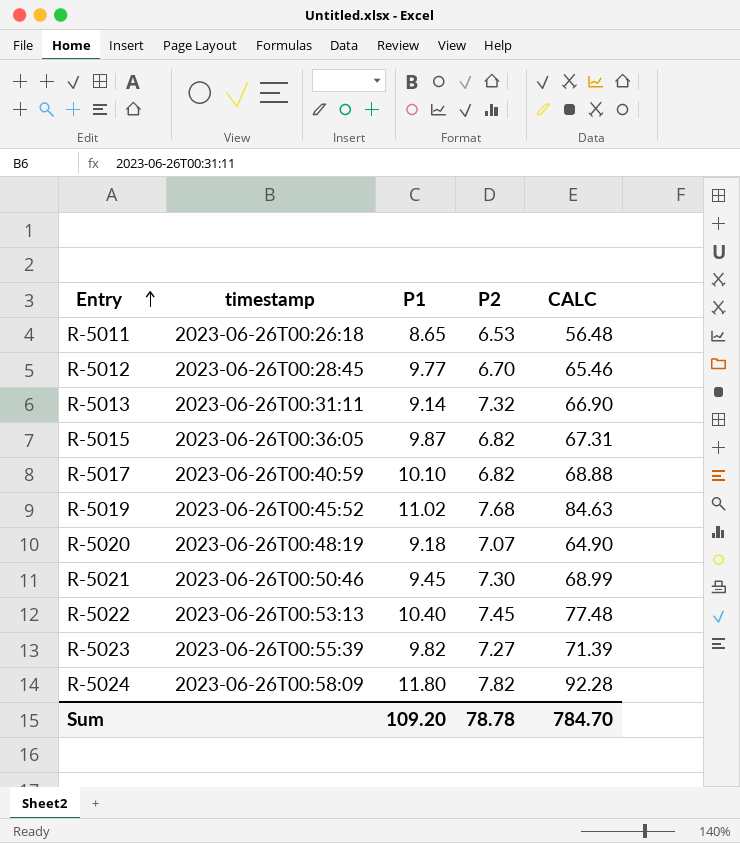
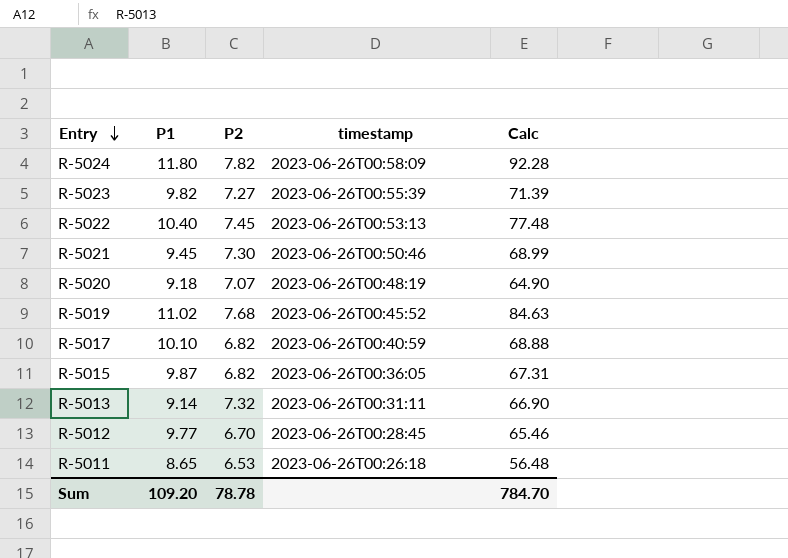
row order: Entry ascending -> Entry descending
column timestamp | position: 2 -> 4
column name: CALC -> Calc

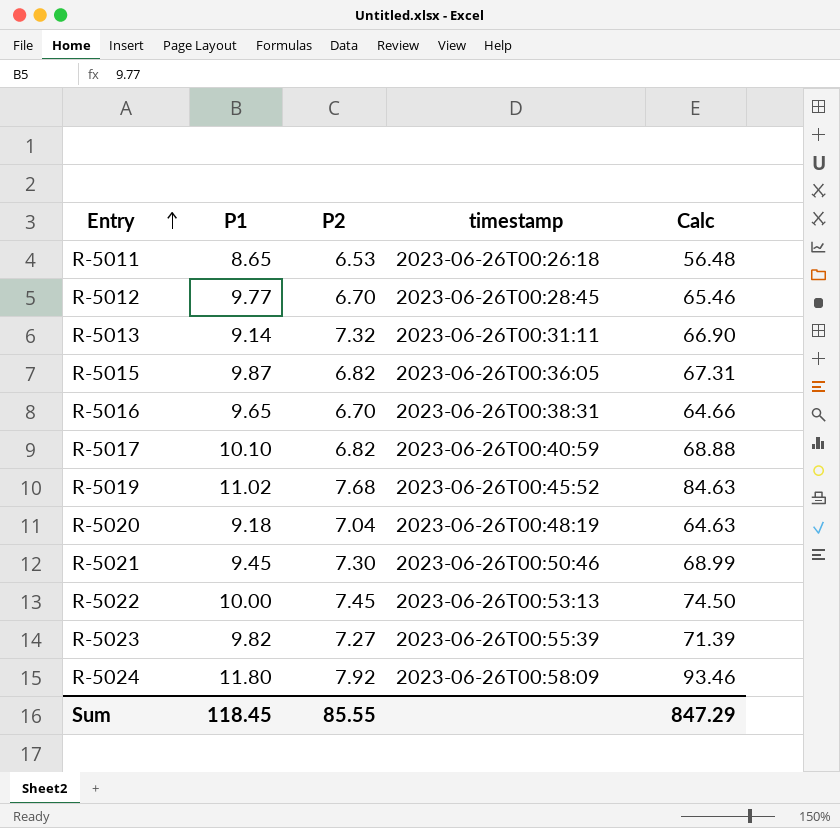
row order: Entry descending -> Entry ascending
row R-5016: none -> 9.65 | 6.70 | 2023-06-26T00:38:31 | 64.66
R-5020 | P2: 7.07 -> 7.04
R-5020 | Calc: 64.90 -> 64.63
R-5022 | P1: 10.40 -> 10.00
R-5022 | Calc: 77.48 -> 74.50
R-5024 | P2: 7.82 -> 7.92
R-5024 | Calc: 92.28 -> 93.46
Sum | P1: 109.20 -> 118.45
Sum | P2: 78.78 -> 85.55
Sum | Calc: 784.70 -> 847.29

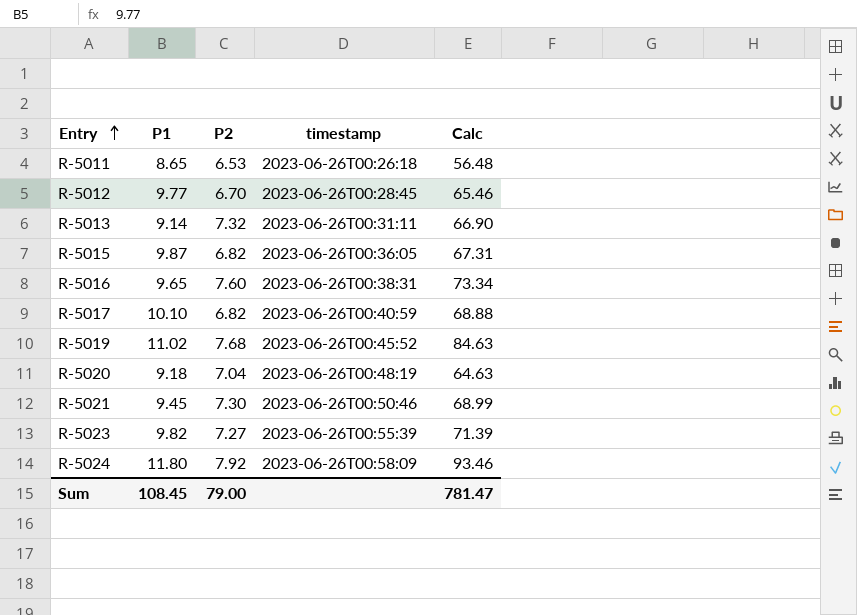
row R-5022: 10.00 | 7.45 | 2023-06-26T00:53:13 | 74.50 -> none
R-5016 | P2: 6.70 -> 7.60
R-5016 | Calc: 64.66 -> 73.34
Sum | P1: 118.45 -> 108.45
Sum | P2: 85.55 -> 79.00
Sum | Calc: 847.29 -> 781.47

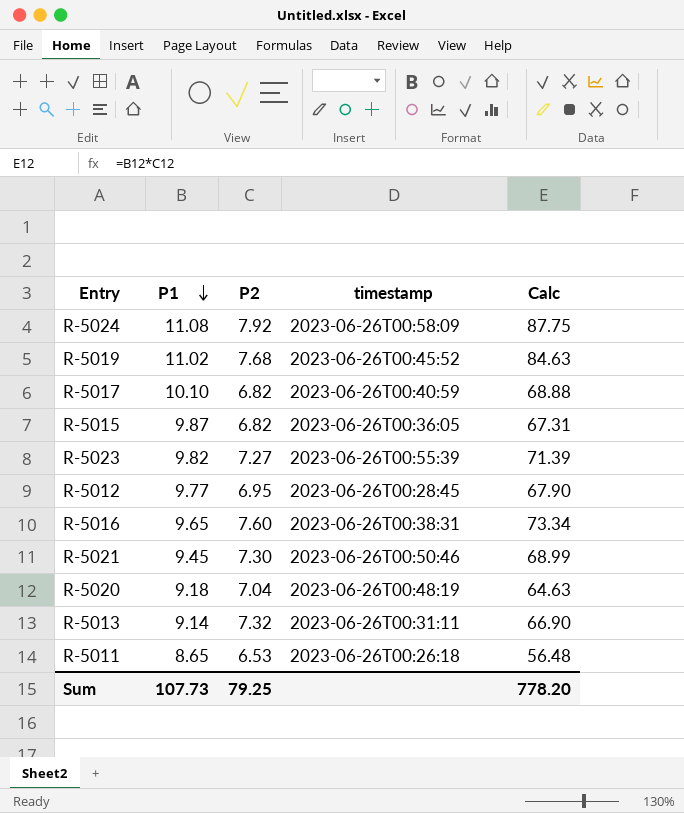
row order: Entry ascending -> P1 descending
R-5024 | P1: 11.80 -> 11.08
R-5024 | Calc: 93.46 -> 87.75
R-5012 | P2: 6.70 -> 6.95
R-5012 | Calc: 65.46 -> 67.90
Sum | P1: 108.45 -> 107.73
Sum | P2: 79.00 -> 79.25
Sum | Calc: 781.47 -> 778.20

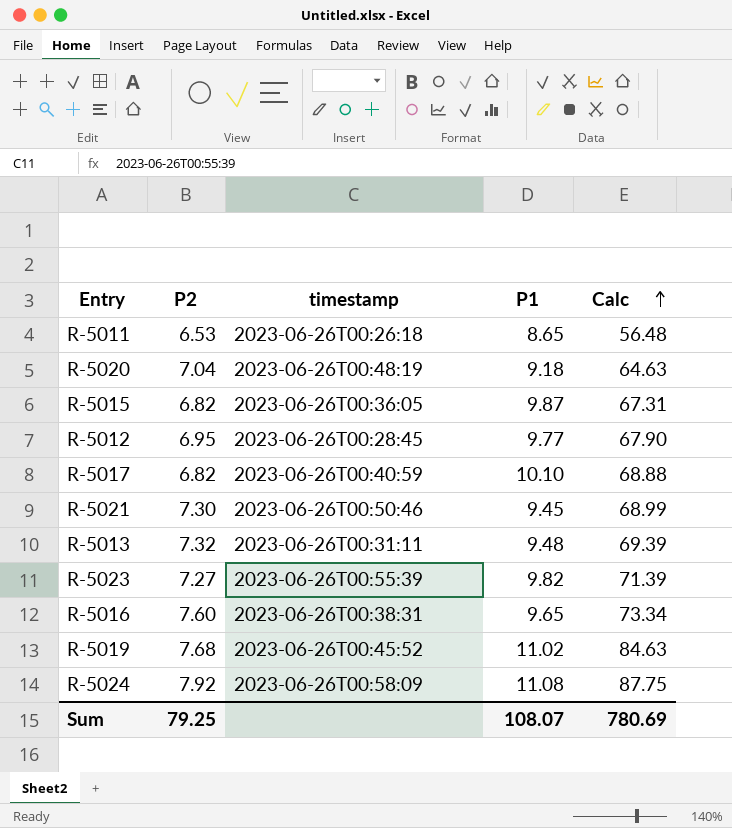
row order: P1 descending -> Calc ascending
column P1 | position: 2 -> 4
R-5013 | P1: 9.14 -> 9.48
R-5013 | Calc: 66.90 -> 69.39
Sum | P1: 107.73 -> 108.07
Sum | Calc: 778.20 -> 780.69

